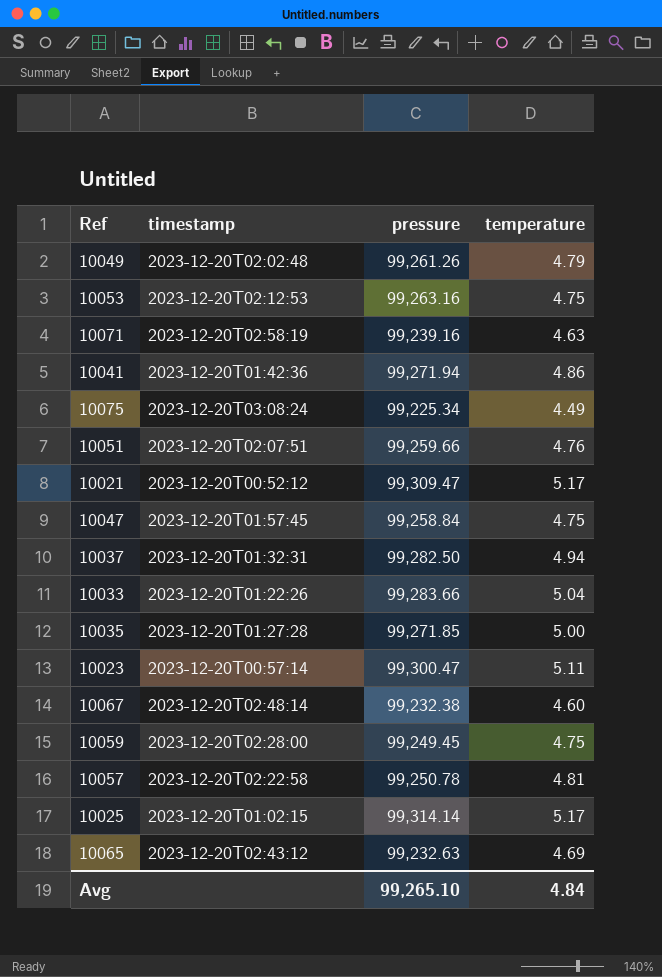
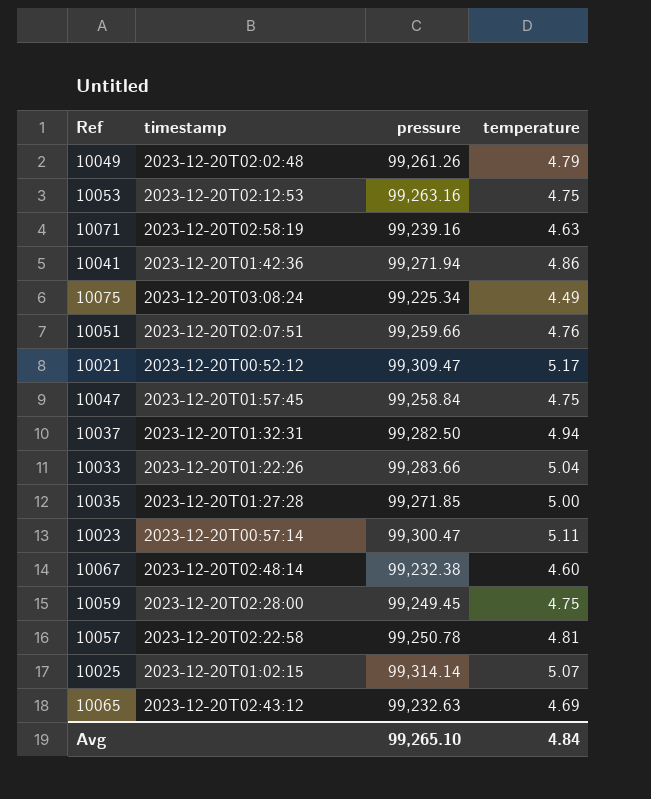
10025 | temperature: 5.17 -> 5.07

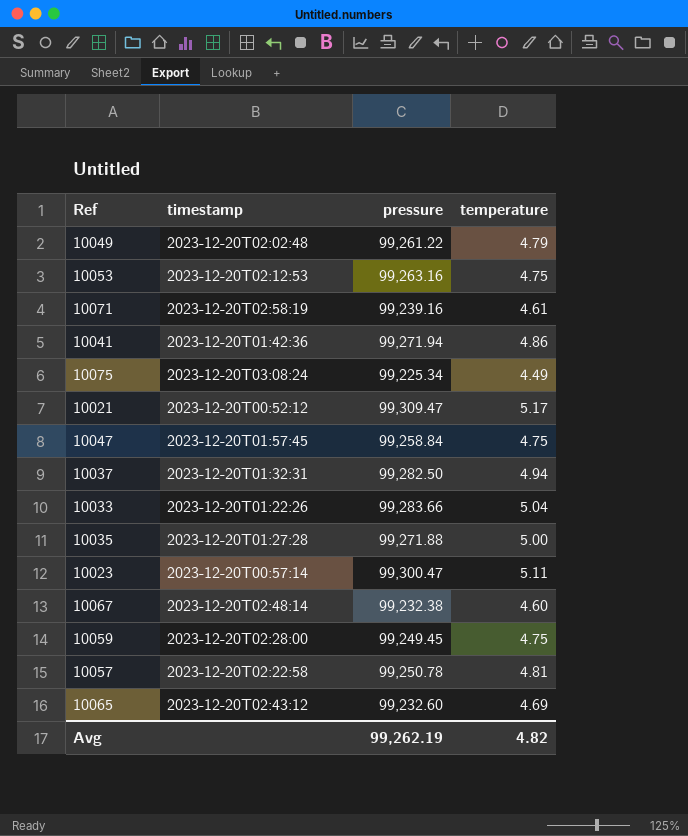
row 10051: 2023-12-20T02:07:51 | 99,259.66 | 4.76 -> none
row 10025: 2023-12-20T01:02:15 | 99,314.14 | 5.07 -> none
10049 | pressure: 99,261.26 -> 99,261.22
10071 | temperature: 4.63 -> 4.61
10035 | pressure: 99,271.85 -> 99,271.88
10065 | pressure: 99,232.63 -> 99,232.60
Avg | pressure: 99,265.10 -> 99,262.19
Avg | temperature: 4.84 -> 4.82

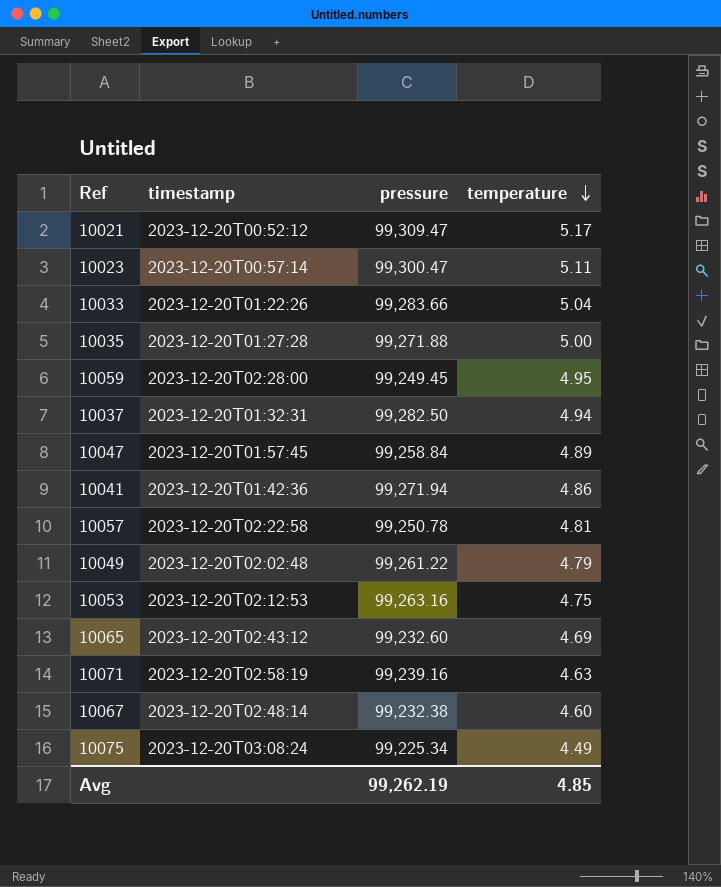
row order: none -> temperature descending
10059 | temperature: 4.75 -> 4.95
10047 | temperature: 4.75 -> 4.89
10071 | temperature: 4.61 -> 4.63
Avg | temperature: 4.82 -> 4.85

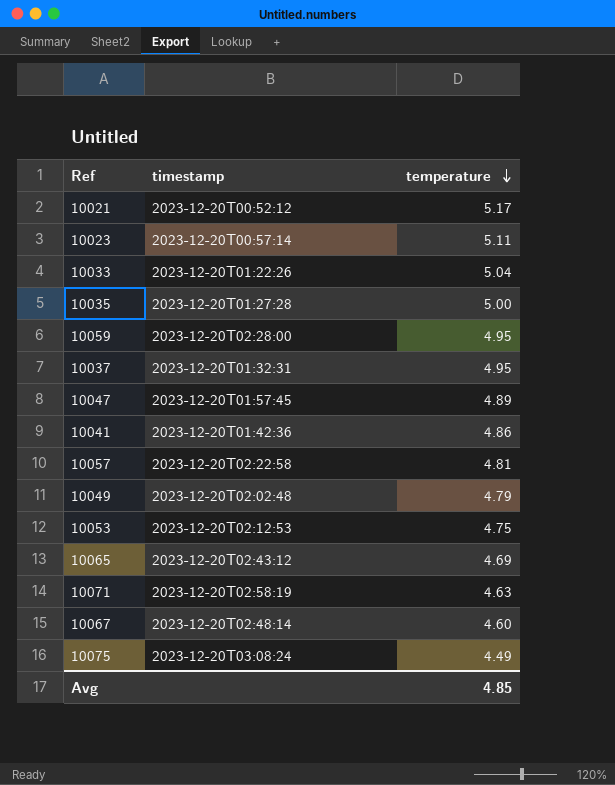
column pressure | position: 3 -> none
10037 | temperature: 4.94 -> 4.95

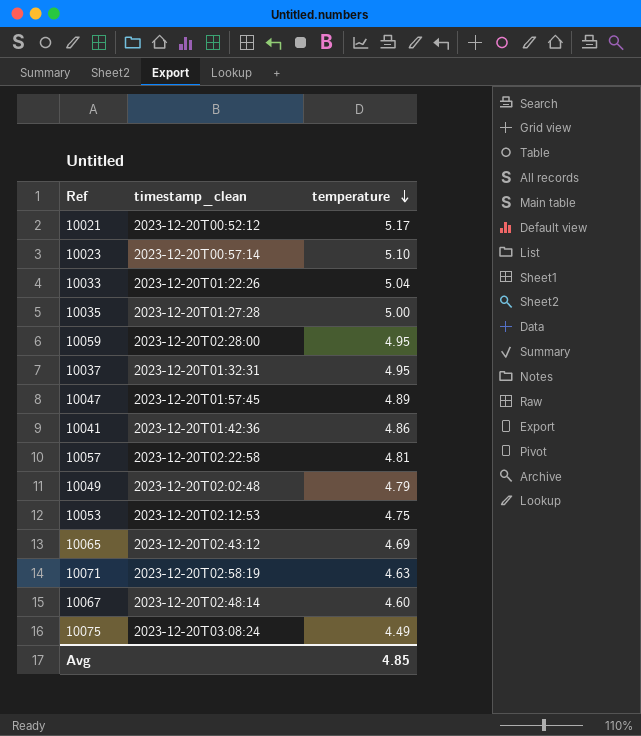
column name: timestamp -> timestamp_clean
10023 | temperature: 5.11 -> 5.10

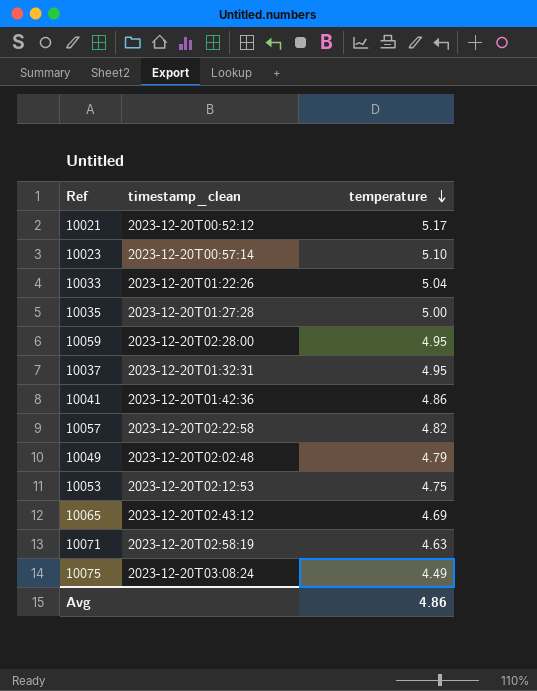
row 10047: 2023-12-20T01:57:45 | 4.89 -> none
row 10067: 2023-12-20T02:48:14 | 4.60 -> none
10057 | temperature: 4.81 -> 4.82
Avg | temperature: 4.85 -> 4.86

